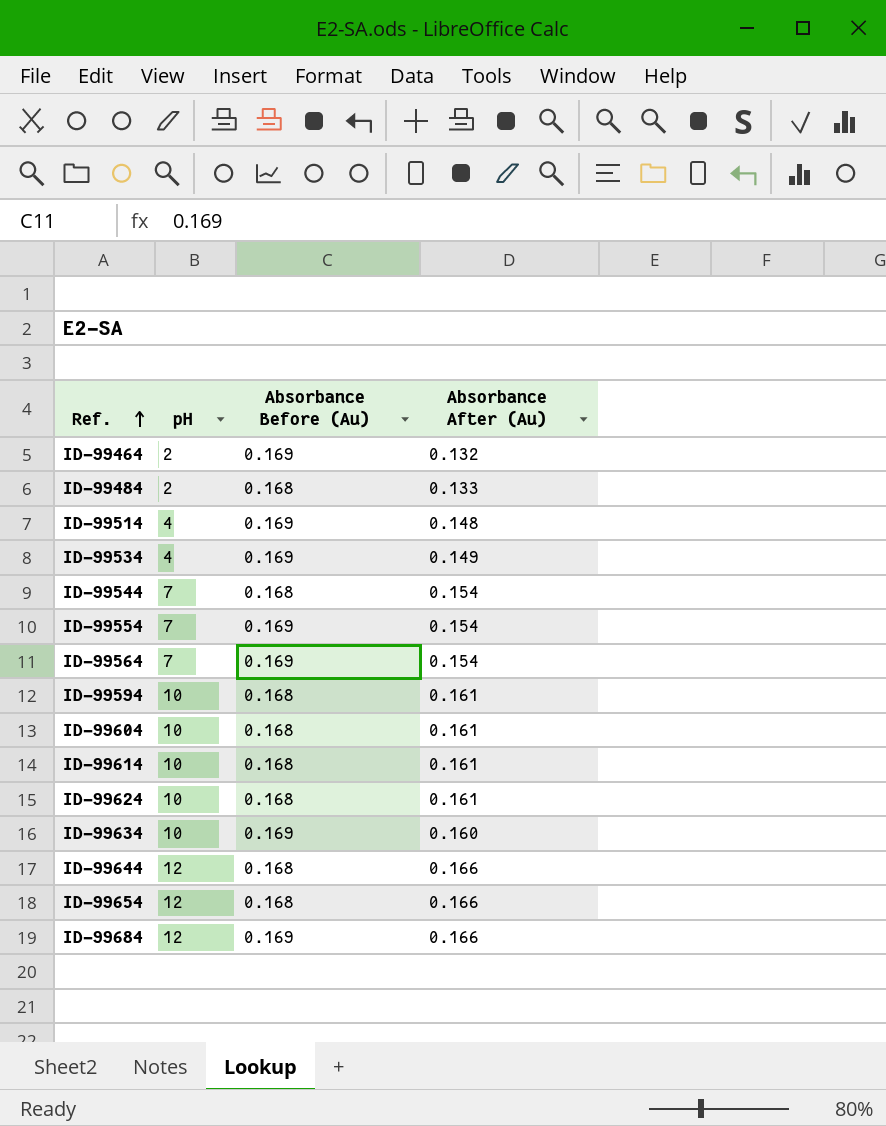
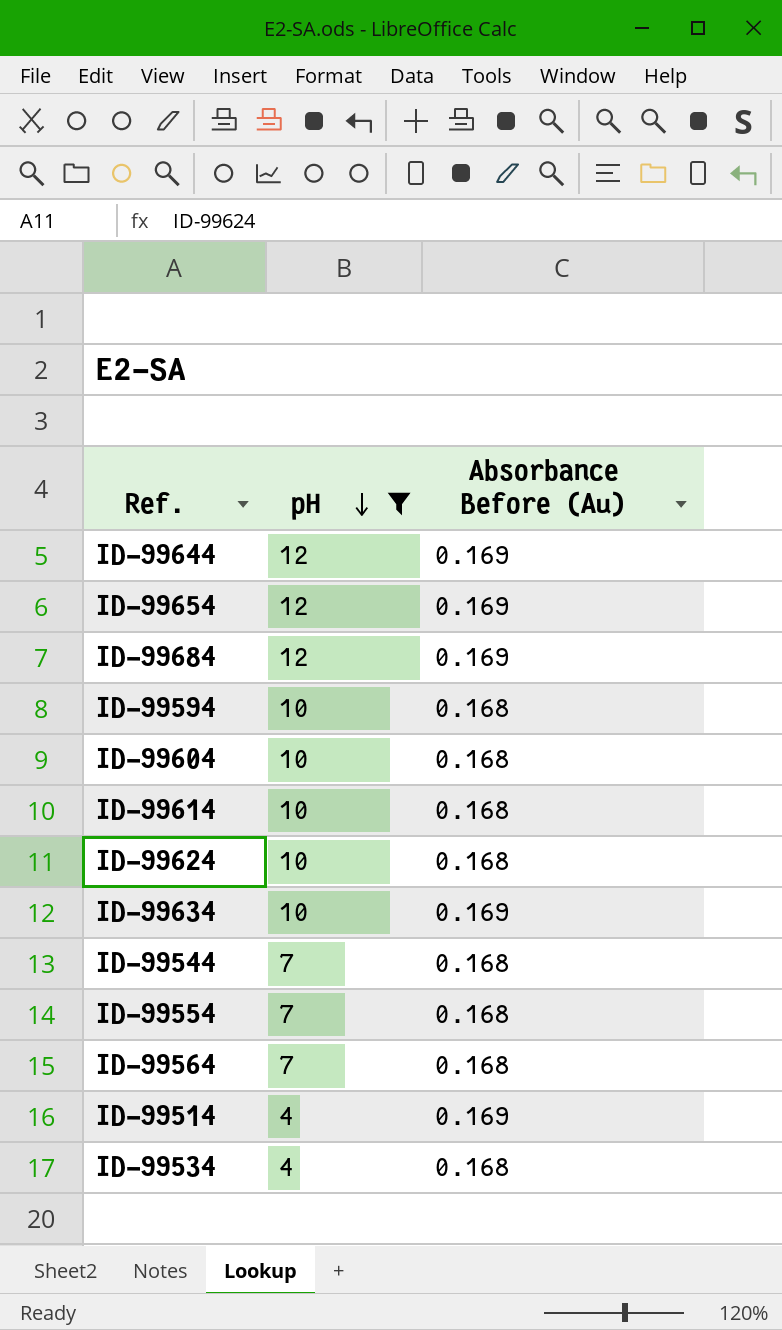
filter: none -> pH != 2
row order: Ref. ascending -> pH descending
column Absorbance After (Au) | position: 4 -> none
ID-99644 | Absorbance Before (Au): 0.168 -> 0.169
ID-99654 | Absorbance Before (Au): 0.168 -> 0.169
ID-99554 | Absorbance Before (Au): 0.169 -> 0.168
ID-99564 | Absorbance Before (Au): 0.169 -> 0.168
ID-99534 | Absorbance Before (Au): 0.169 -> 0.168

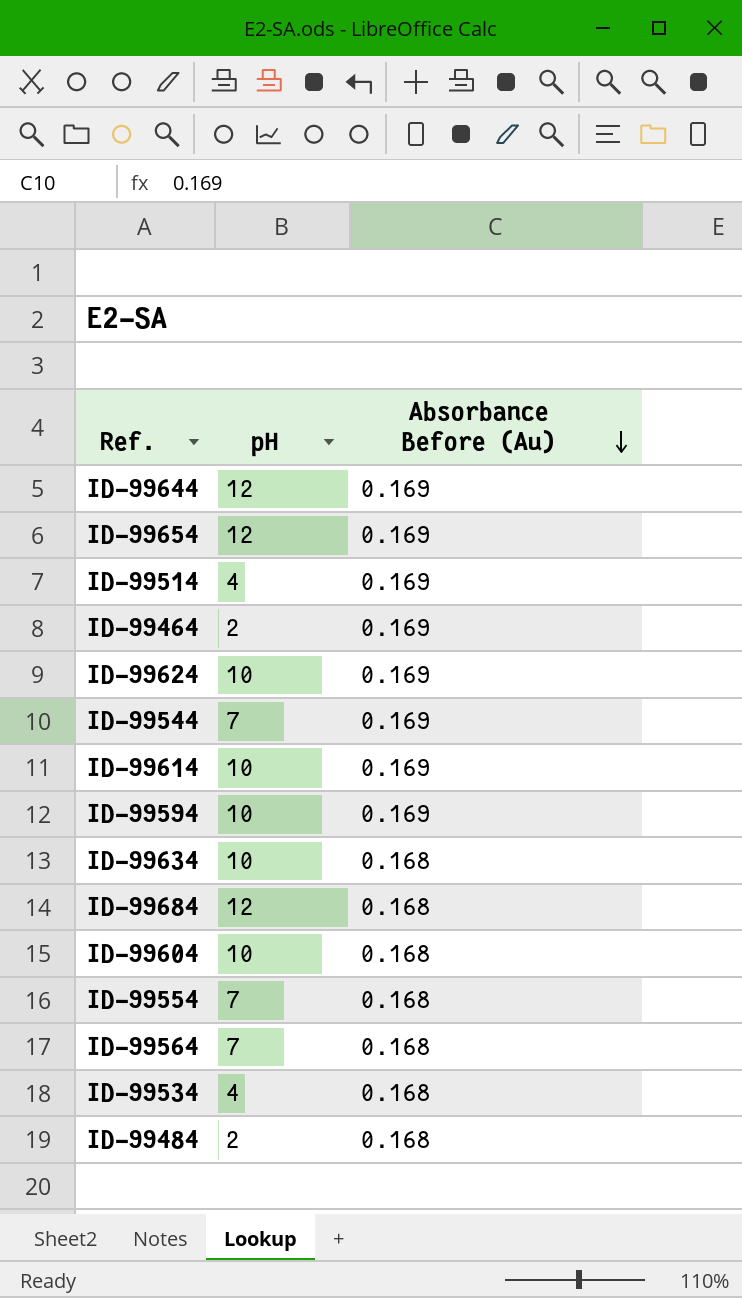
filter: pH != 2 -> none
row order: pH descending -> Absorbance Before (Au) descending
ID-99624 | Absorbance Before (Au): 0.168 -> 0.169
ID-99544 | Absorbance Before (Au): 0.168 -> 0.169
ID-99614 | Absorbance Before (Au): 0.168 -> 0.169
ID-99594 | Absorbance Before (Au): 0.168 -> 0.169
ID-99634 | Absorbance Before (Au): 0.169 -> 0.168
ID-99684 | Absorbance Before (Au): 0.169 -> 0.168

